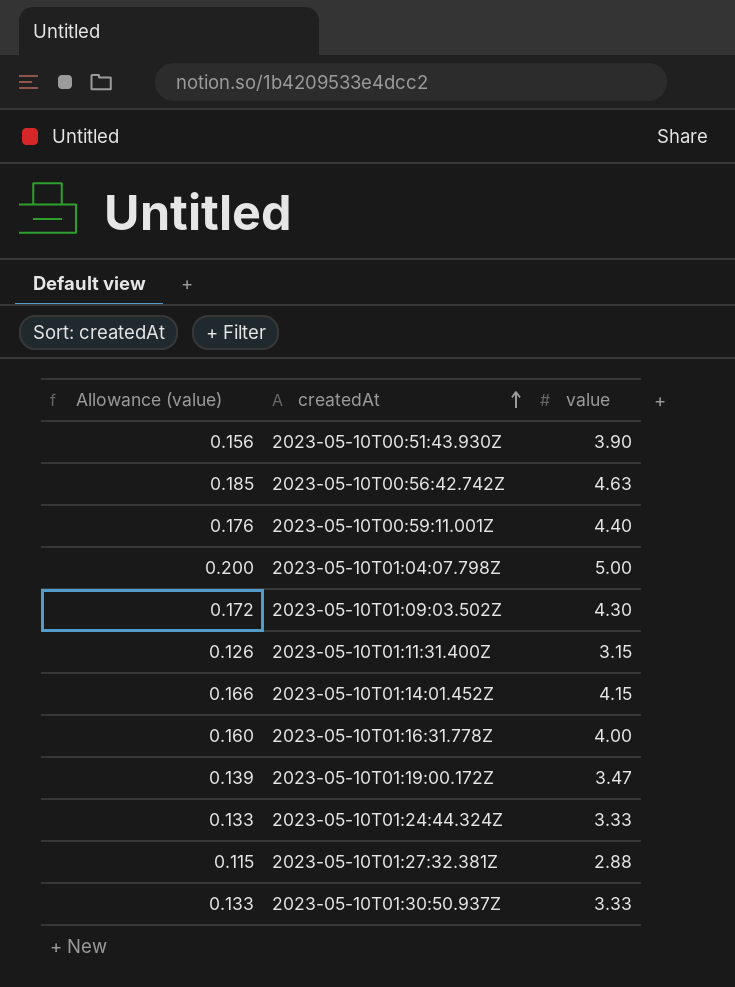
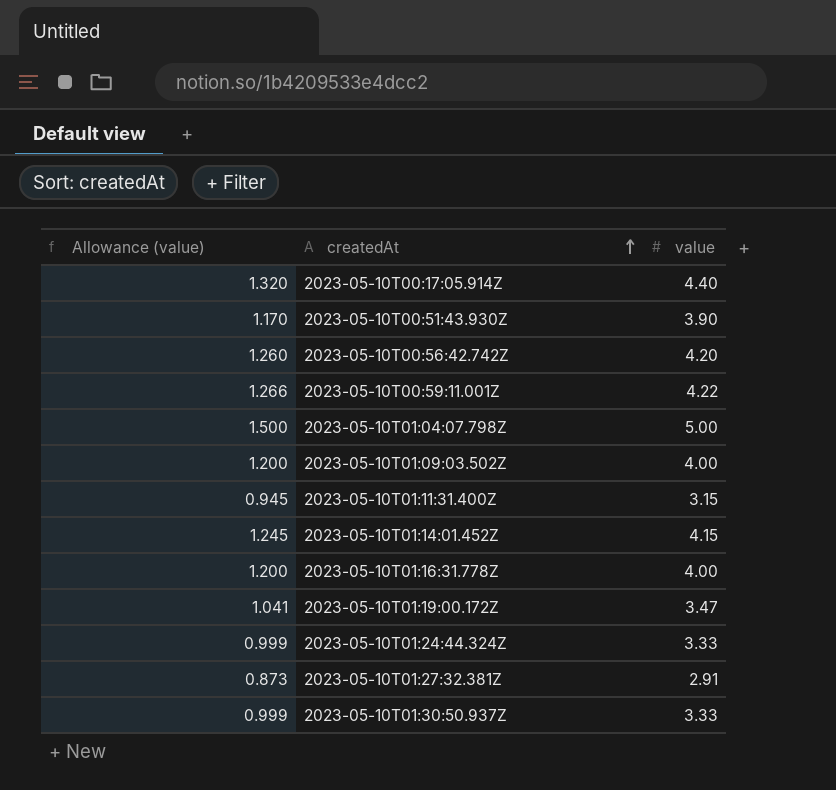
column Allowance (value) | formula: [value] * 0.04 -> [value] * 0.3
row 2023-05-10T00:17:05.914Z: none -> 1.320 | 4.40
2023-05-10T00:56:42.742Z | value: 4.63 -> 4.20
2023-05-10T00:59:11.001Z | value: 4.40 -> 4.22
2023-05-10T01:09:03.502Z | value: 4.30 -> 4.00
2023-05-10T01:27:32.381Z | value: 2.88 -> 2.91

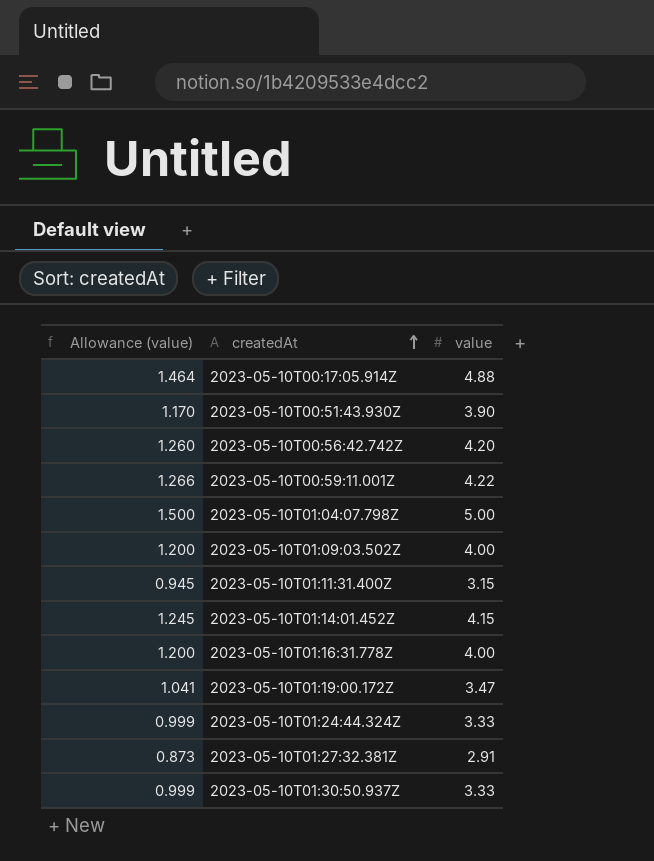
2023-05-10T00:17:05.914Z | Allowance (value): 1.320 -> 1.464
2023-05-10T00:17:05.914Z | value: 4.40 -> 4.88

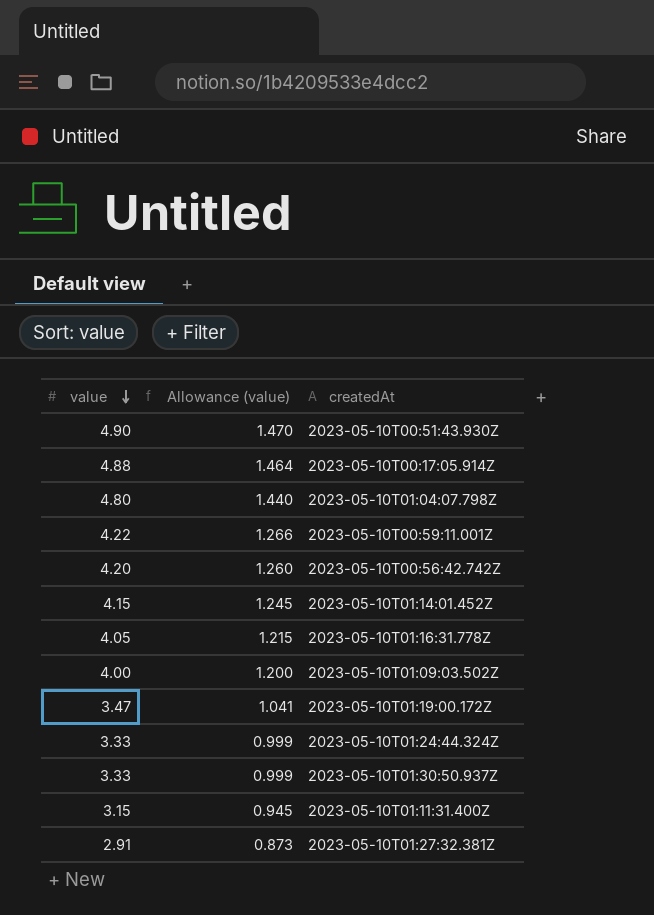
row order: createdAt ascending -> value descending
column value | position: 3 -> 1
2023-05-10T00:51:43.930Z | value: 3.90 -> 4.90
2023-05-10T00:51:43.930Z | Allowance (value): 1.170 -> 1.470
2023-05-10T01:04:07.798Z | value: 5.00 -> 4.80
2023-05-10T01:04:07.798Z | Allowance (value): 1.500 -> 1.440
2023-05-10T01:16:31.778Z | value: 4.00 -> 4.05
2023-05-10T01:16:31.778Z | Allowance (value): 1.200 -> 1.215

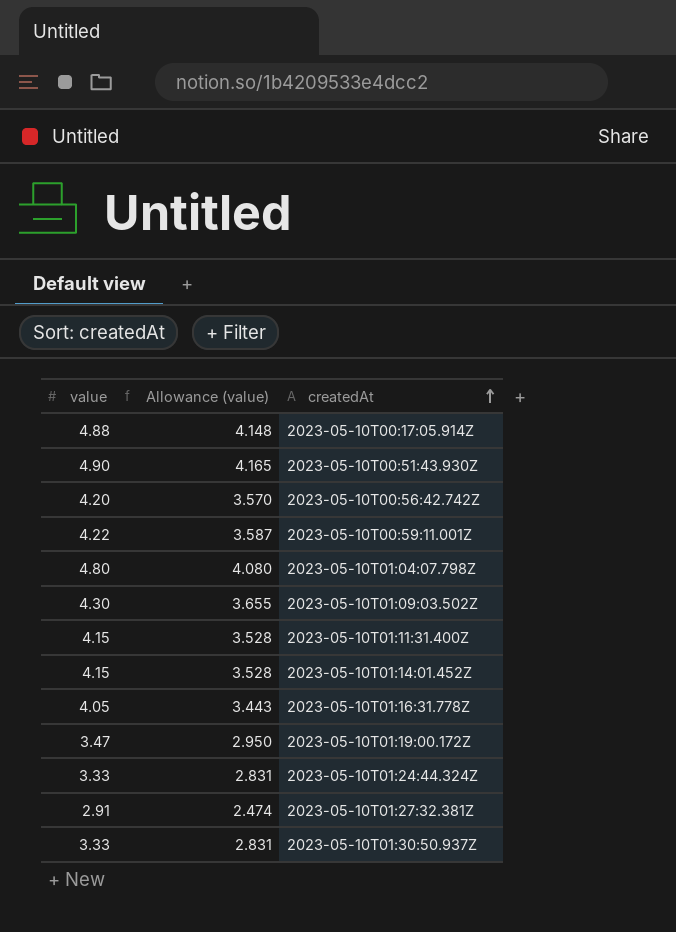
row order: value descending -> createdAt ascending
column Allowance (value) | formula: [value] * 0.3 -> [value] * 0.85
2023-05-10T01:09:03.502Z | value: 4.00 -> 4.30
2023-05-10T01:11:31.400Z | value: 3.15 -> 4.15

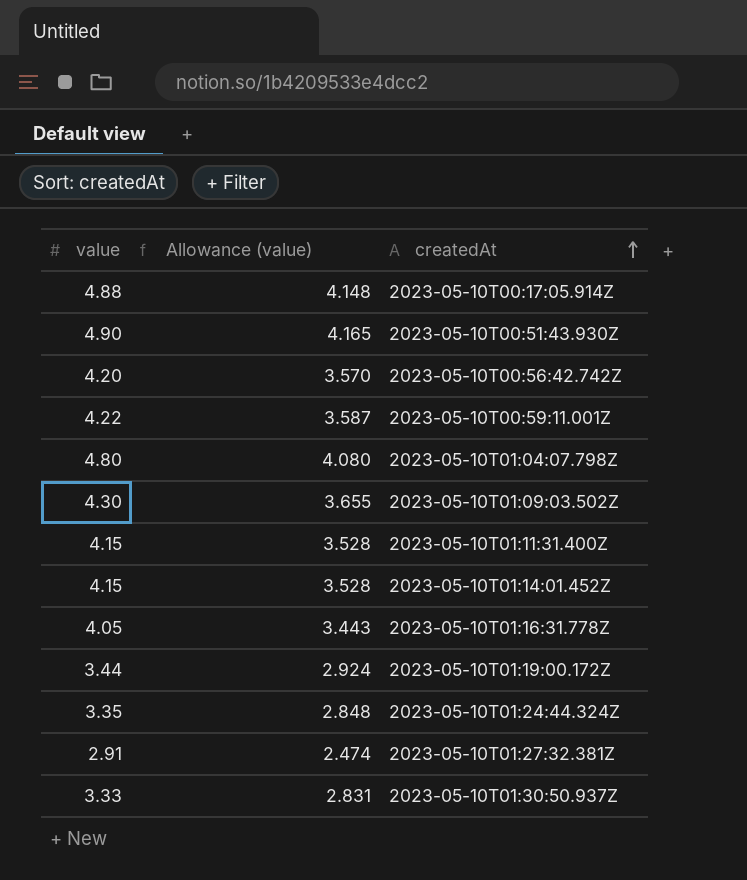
2023-05-10T01:19:00.172Z | value: 3.47 -> 3.44
2023-05-10T01:19:00.172Z | Allowance (value): 2.950 -> 2.924
2023-05-10T01:24:44.324Z | value: 3.33 -> 3.35
2023-05-10T01:24:44.324Z | Allowance (value): 2.831 -> 2.848

